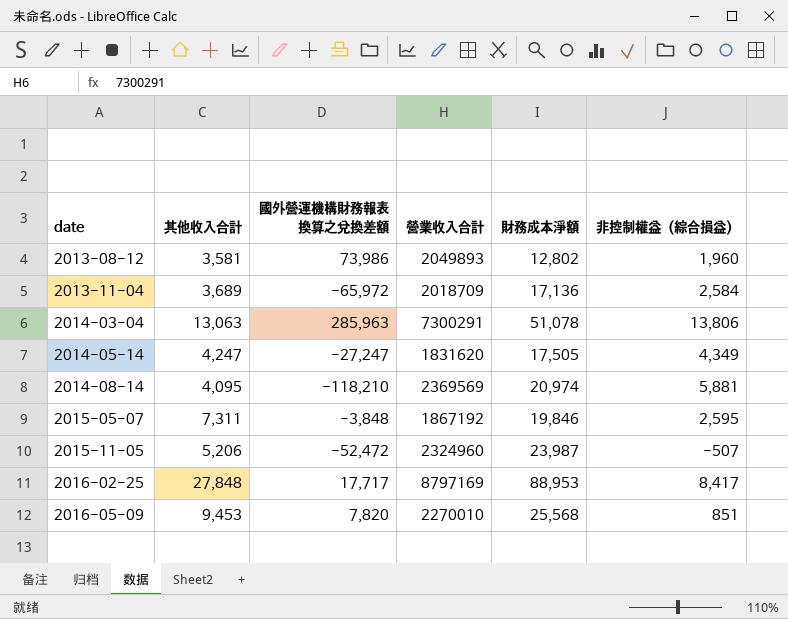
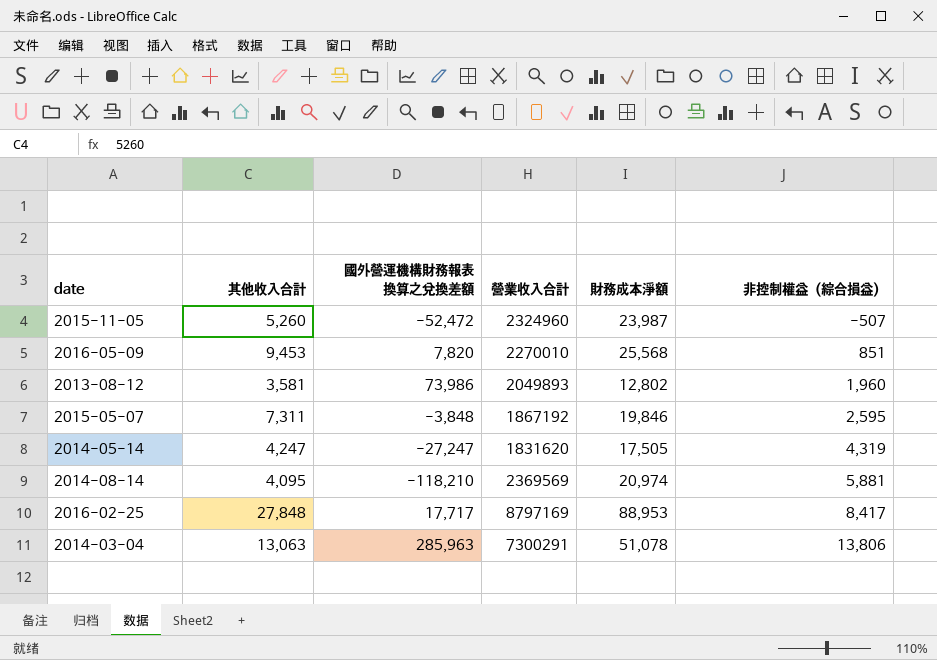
row order: date ascending -> 非控制權益（綜合損益） ascending
row 2013-11-04: 3,689 | -65,972 | 2018709 | 17,136 | 2,584 -> none
2015-11-05 | 其他收入合計: 5,206 -> 5,260
2014-05-14 | 非控制權益（綜合損益）: 4,349 -> 4,319

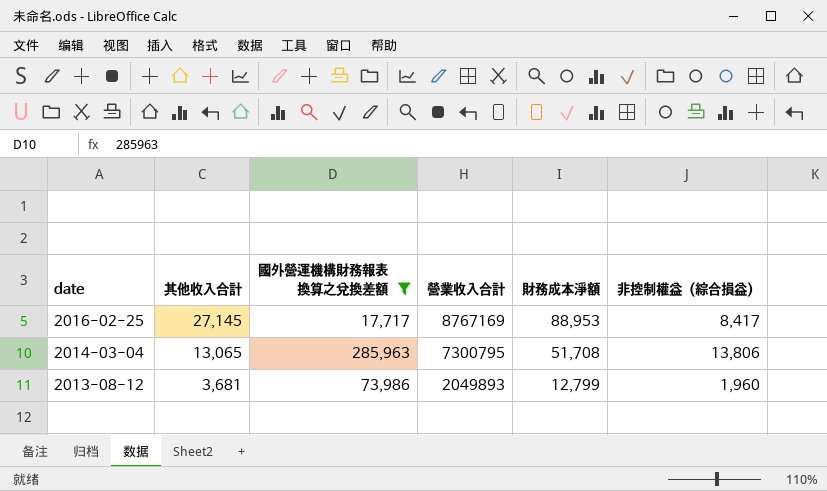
filter: none -> 國外營運機構財務報表換算之兌換差額 >= 17,717
row order: 非控制權益（綜合損益） ascending -> date descending
2016-02-25 | 其他收入合計: 27,848 -> 27,145
2016-02-25 | 營業收入合計: 8797169 -> 8767169
2014-03-04 | 其他收入合計: 13,063 -> 13,065
2014-03-04 | 營業收入合計: 7300291 -> 7300795
2014-03-04 | 財務成本淨額: 51,078 -> 51,708
2013-08-12 | 其他收入合計: 3,581 -> 3,681
2013-08-12 | 財務成本淨額: 12,802 -> 12,799

